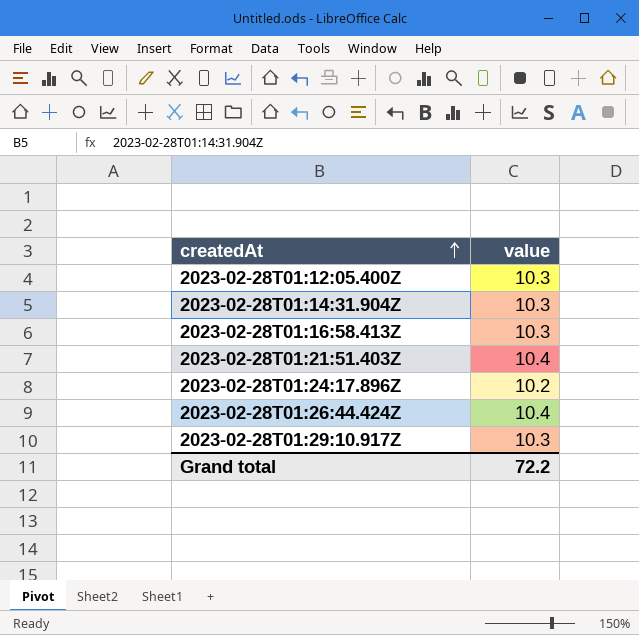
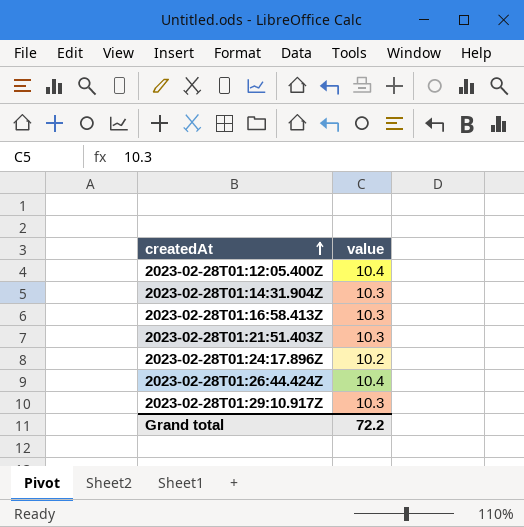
2023-02-28T01:12:05.400Z | value: 10.3 -> 10.4
2023-02-28T01:21:51.403Z | value: 10.4 -> 10.3

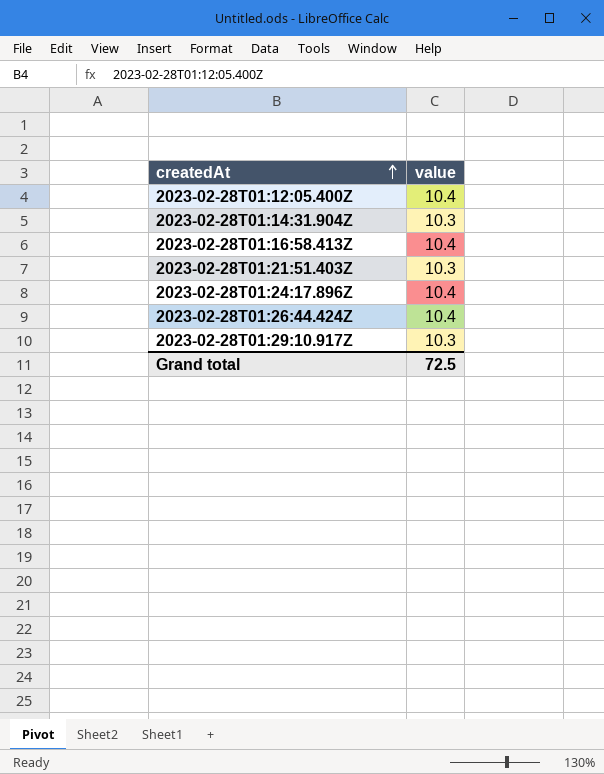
2023-02-28T01:16:58.413Z | value: 10.3 -> 10.4
2023-02-28T01:24:17.896Z | value: 10.2 -> 10.4
Grand total | value: 72.2 -> 72.5

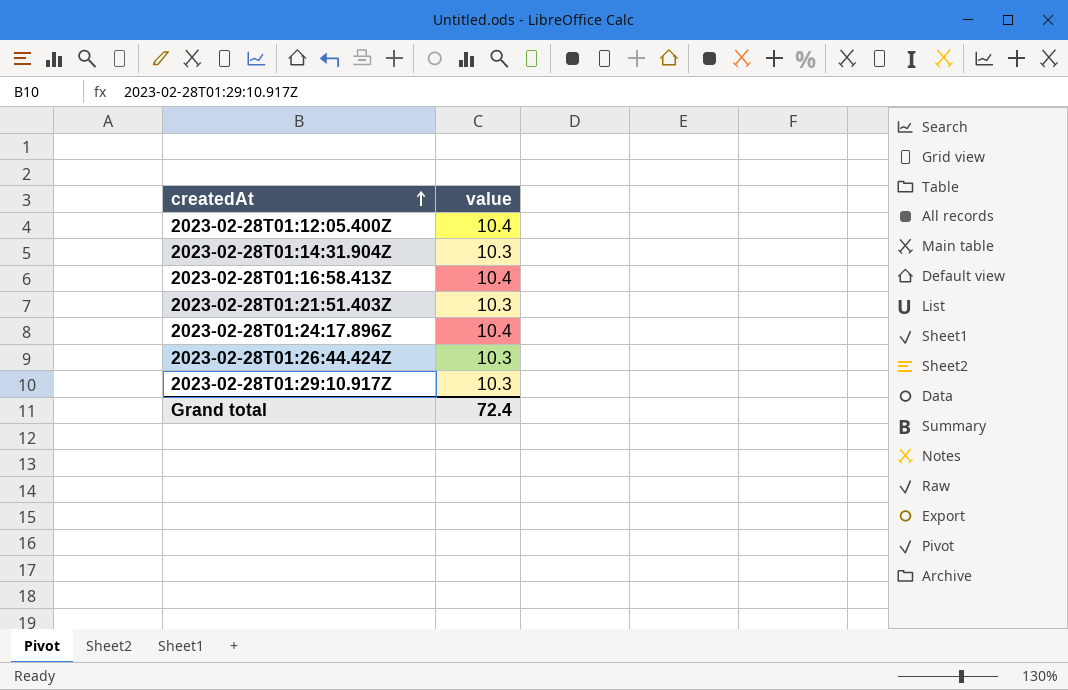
2023-02-28T01:26:44.424Z | value: 10.4 -> 10.3
Grand total | value: 72.5 -> 72.4

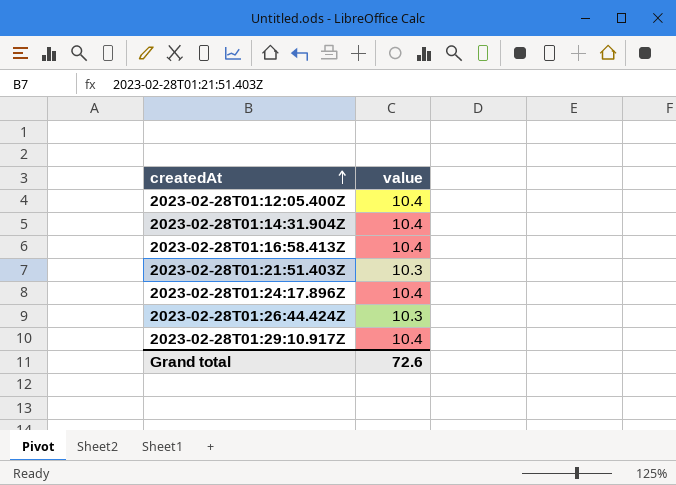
2023-02-28T01:14:31.904Z | value: 10.3 -> 10.4
2023-02-28T01:29:10.917Z | value: 10.3 -> 10.4
Grand total | value: 72.4 -> 72.6

